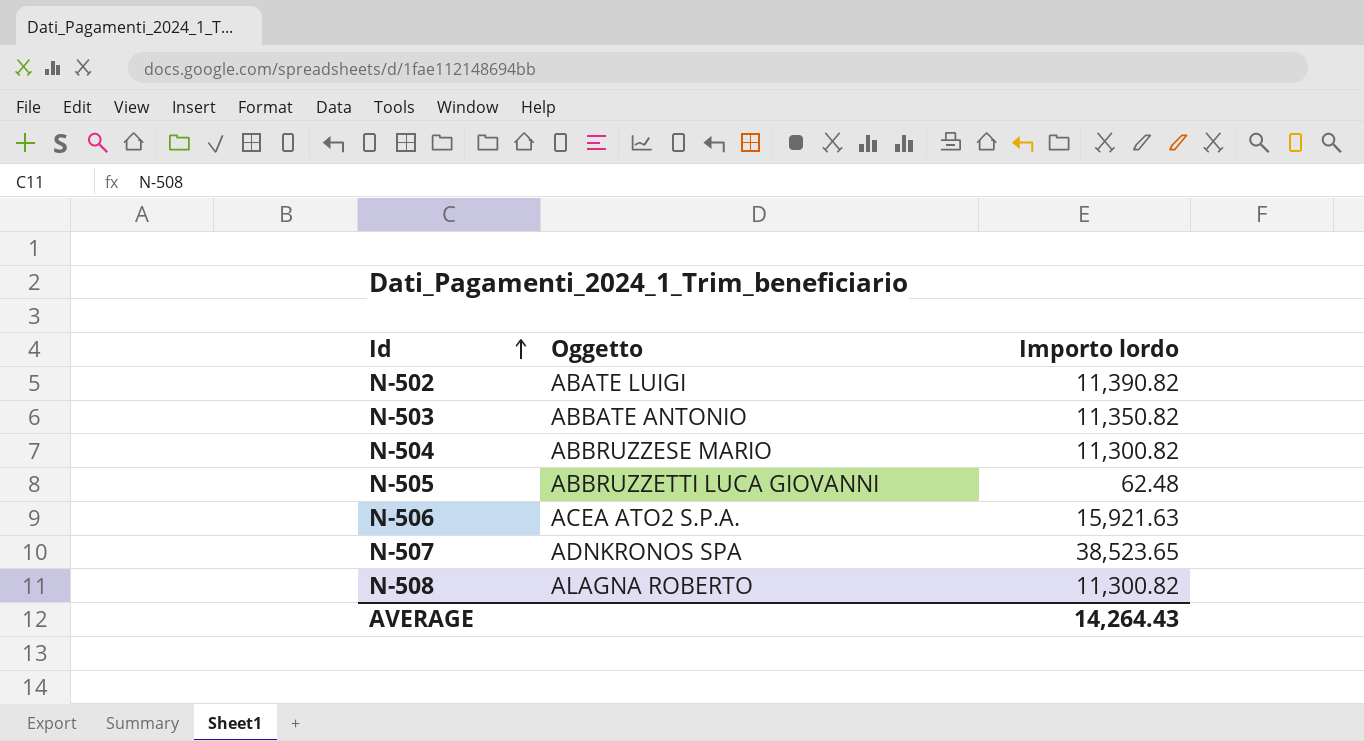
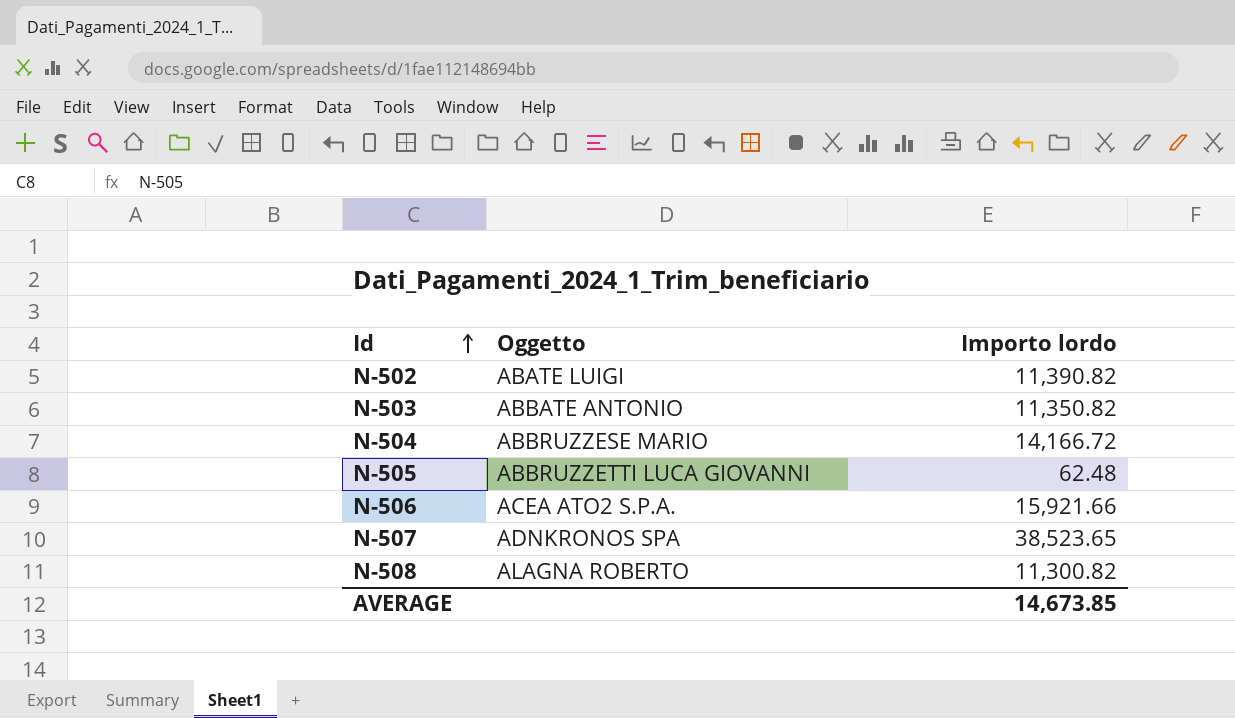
N-504 | Importo lordo: 11,300.82 -> 14,166.72
N-506 | Importo lordo: 15,921.63 -> 15,921.66
AVERAGE | Importo lordo: 14,264.43 -> 14,673.85

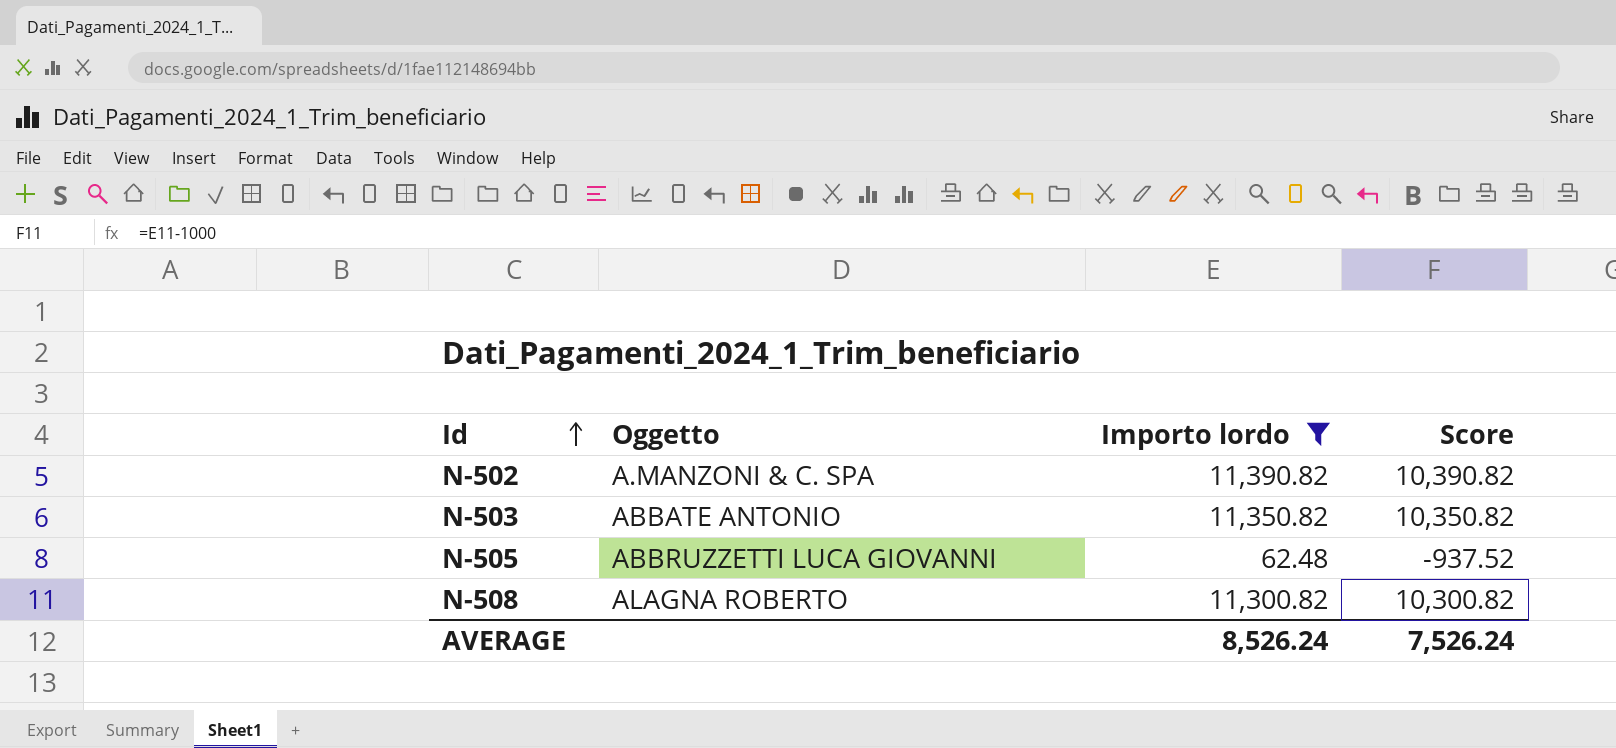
filter: none -> Importo lordo <= 11,390.82
column Score | formula: none -> [Importo lordo] - 1000
N-502 | Oggetto: ABATE LUIGI -> A.MANZONI & C. SPA
AVERAGE | Importo lordo: 14,673.85 -> 8,526.24

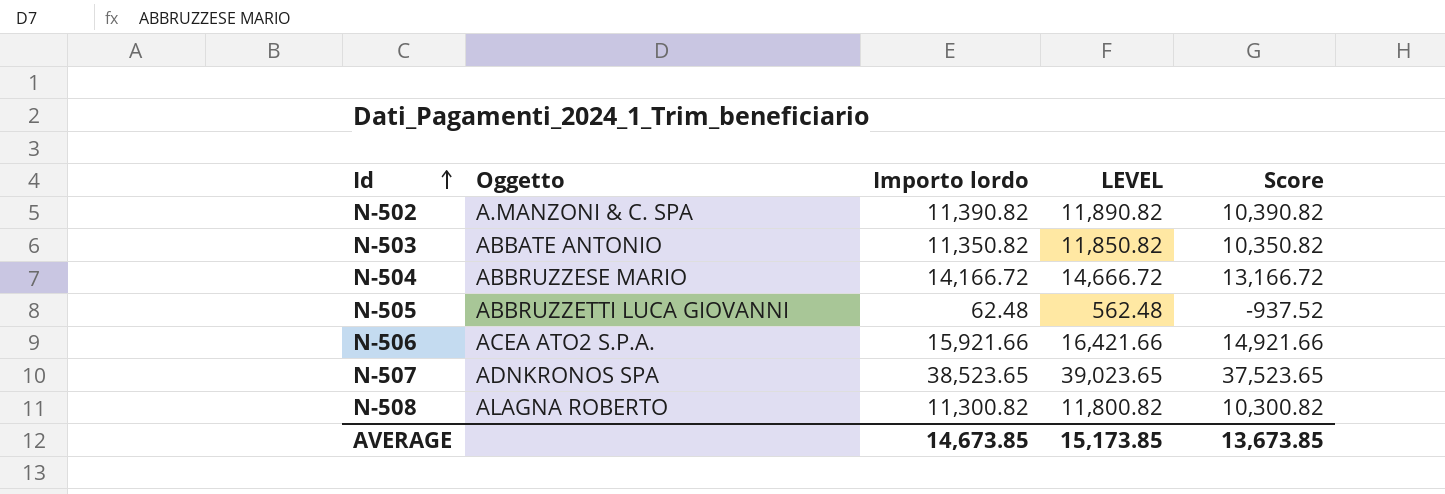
filter: Importo lordo <= 11,390.82 -> none
column LEVEL | formula: none -> [Importo lordo] + 500
AVERAGE | Importo lordo: 8,526.24 -> 14,673.85
AVERAGE | Score: 7,526.24 -> 13,673.85

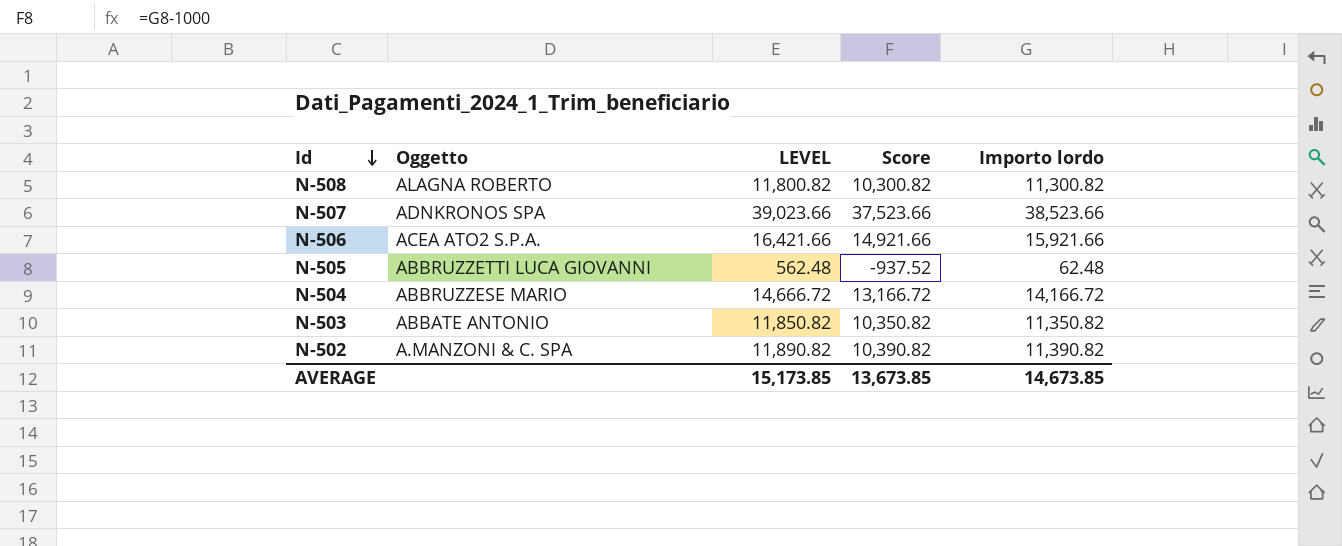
row order: Id ascending -> Id descending
column Importo lordo | position: 3 -> 5
N-507 | LEVEL: 39,023.65 -> 39,023.66
N-507 | Score: 37,523.65 -> 37,523.66
N-507 | Importo lordo: 38,523.65 -> 38,523.66

